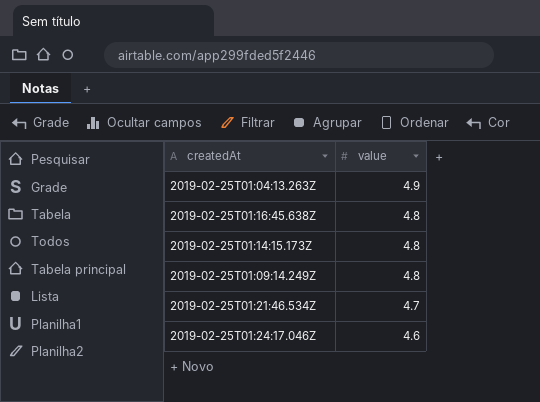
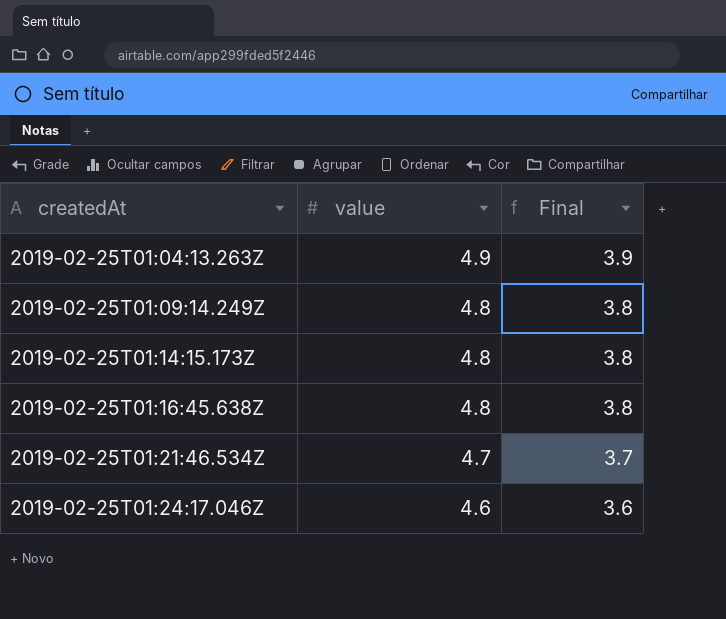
row order: value descending -> createdAt ascending
column Final | formula: none -> [value] - 1

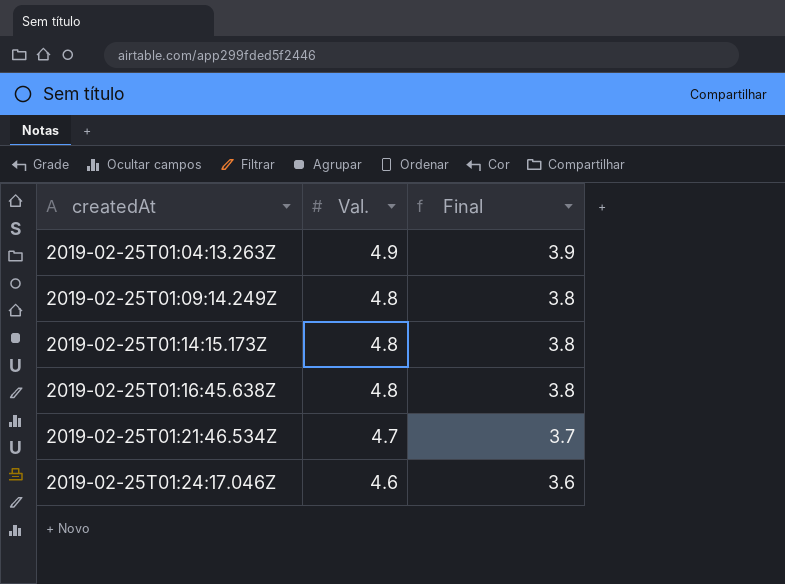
column name: value -> Val.

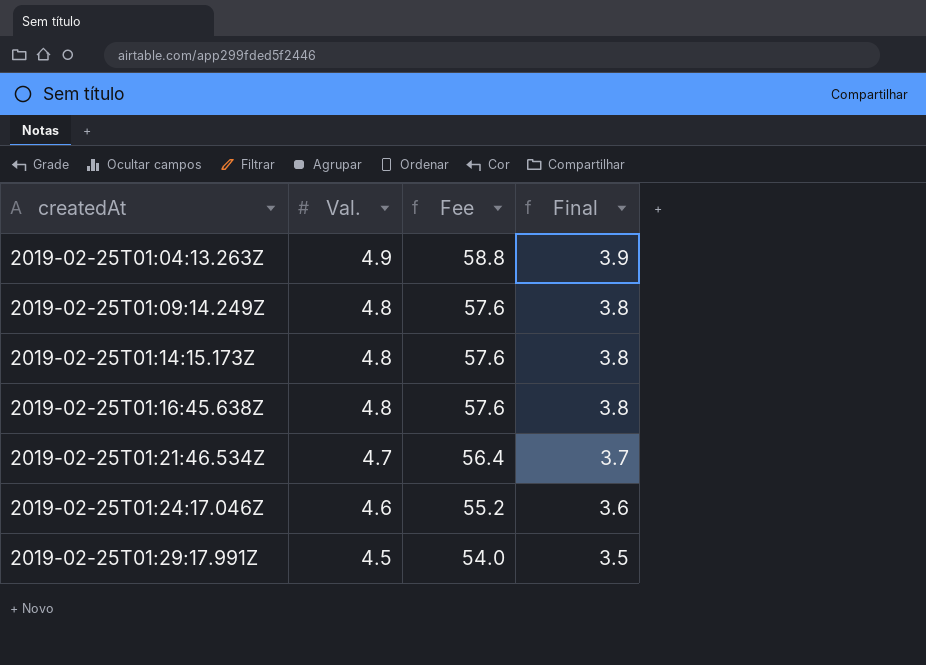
column Fee | formula: none -> [Val.] * 12
row 2019-02-25T01:29:17.991Z: none -> 4.5 | 54.0 | 3.5

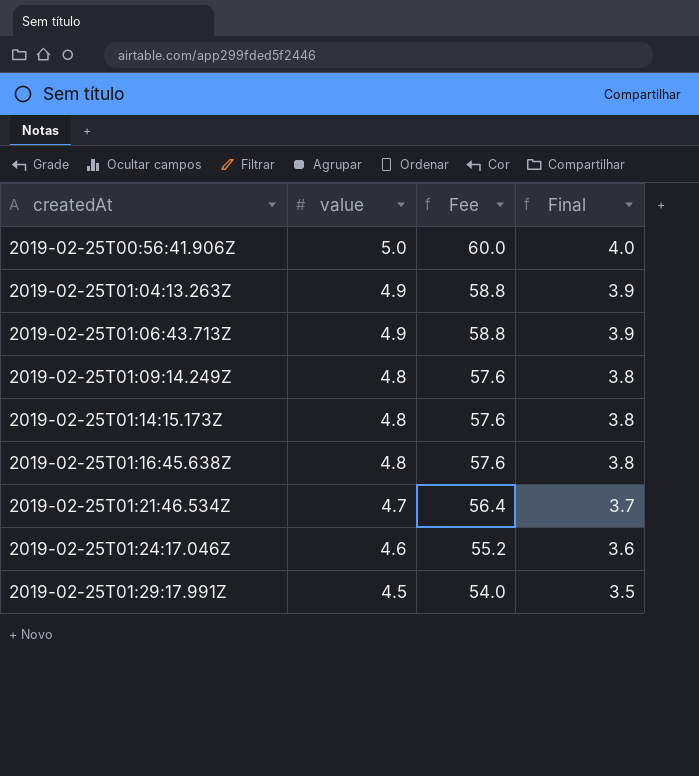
column name: Val. -> value
row 2019-02-25T00:56:41.906Z: none -> 5.0 | 60.0 | 4.0
row 2019-02-25T01:06:43.713Z: none -> 4.9 | 58.8 | 3.9

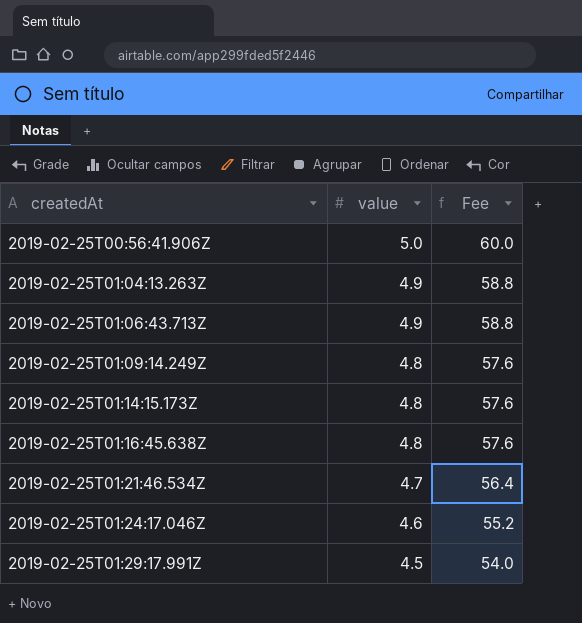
column Final | formula: [value] - 1 -> none

